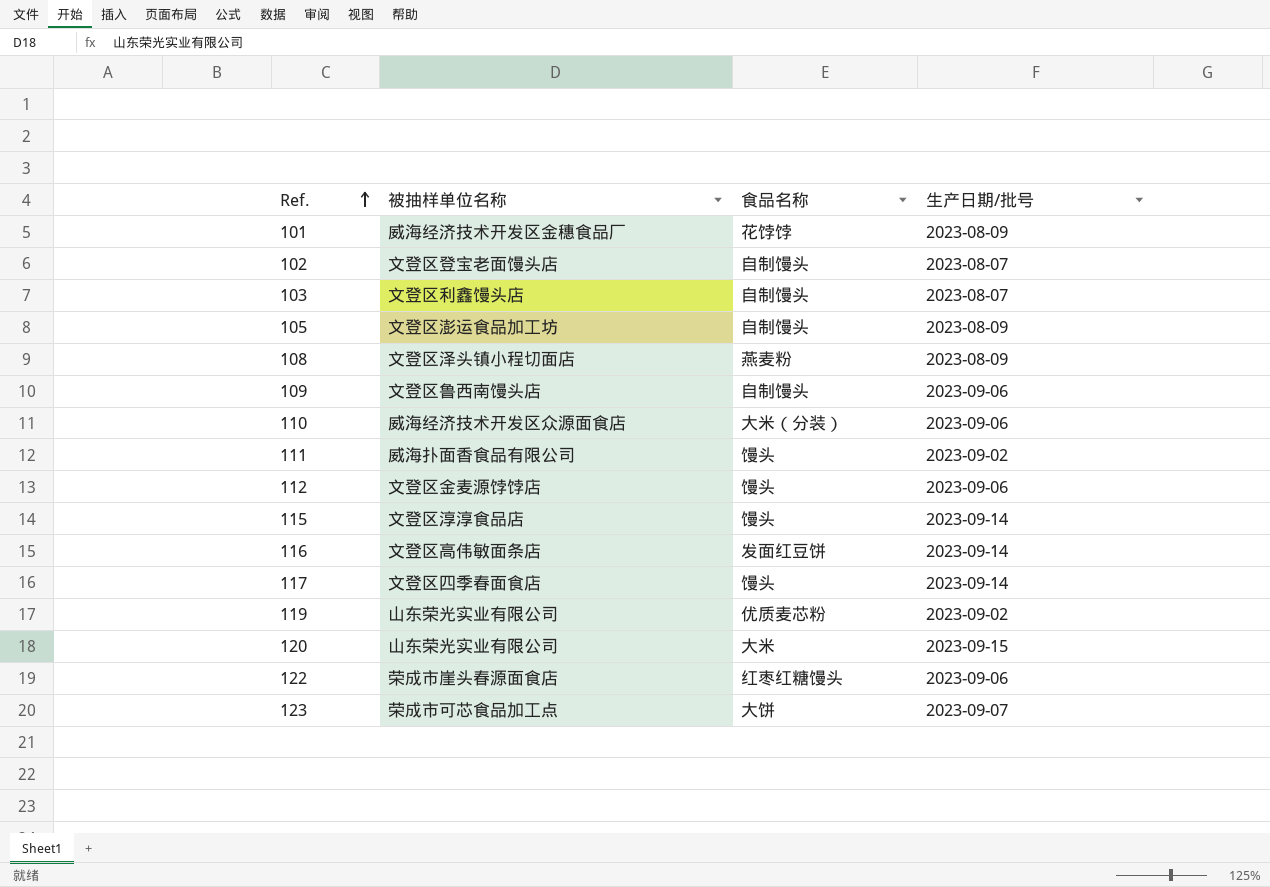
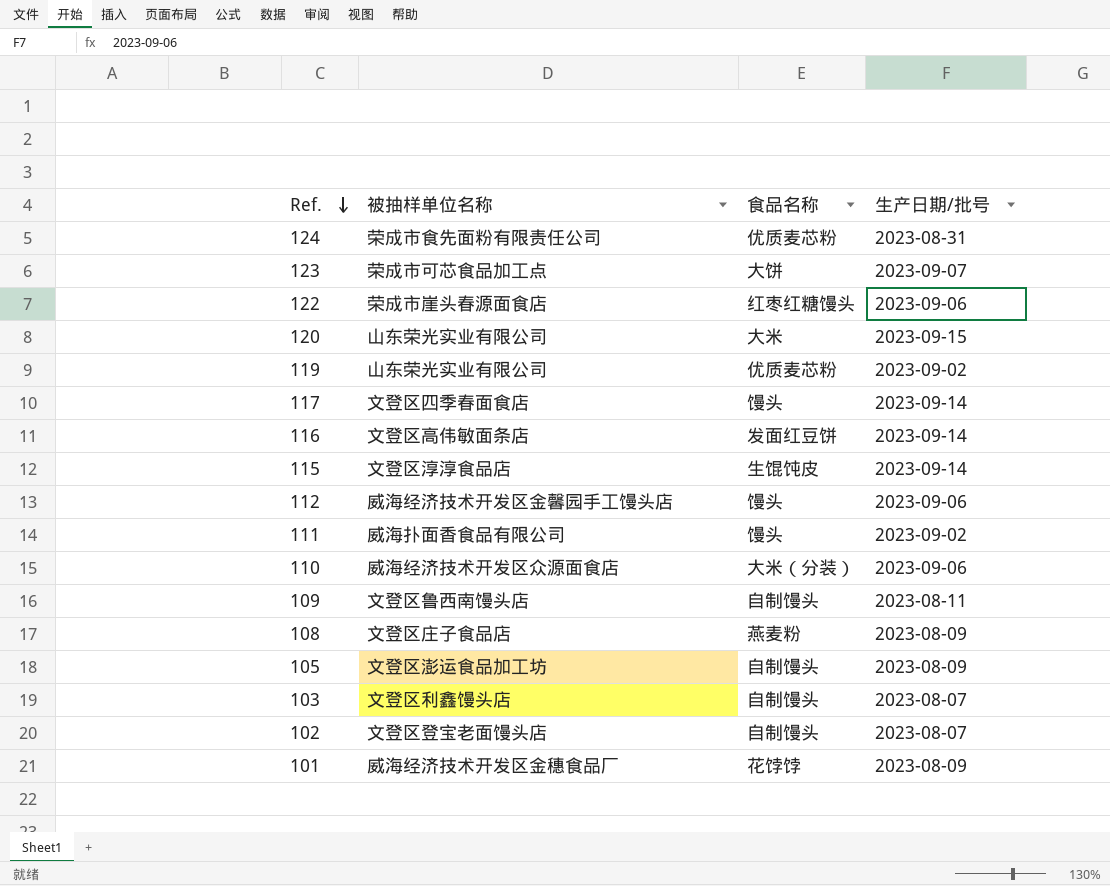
row order: Ref. ascending -> Ref. descending
row 124: none -> 荣成市食先面粉有限责任公司 | 优质麦芯粉 | 2023-08-31
115 | 食品名称: 馒头 -> 生馄饨皮
112 | 被抽样单位名称: 文登区金麦源饽饽店 -> 威海经济技术开发区金馨园手工馒头店
109 | 生产日期/批号: 2023-09-06 -> 2023-08-11
108 | 被抽样单位名称: 文登区泽头镇小程切面店 -> 文登区庄子食品店

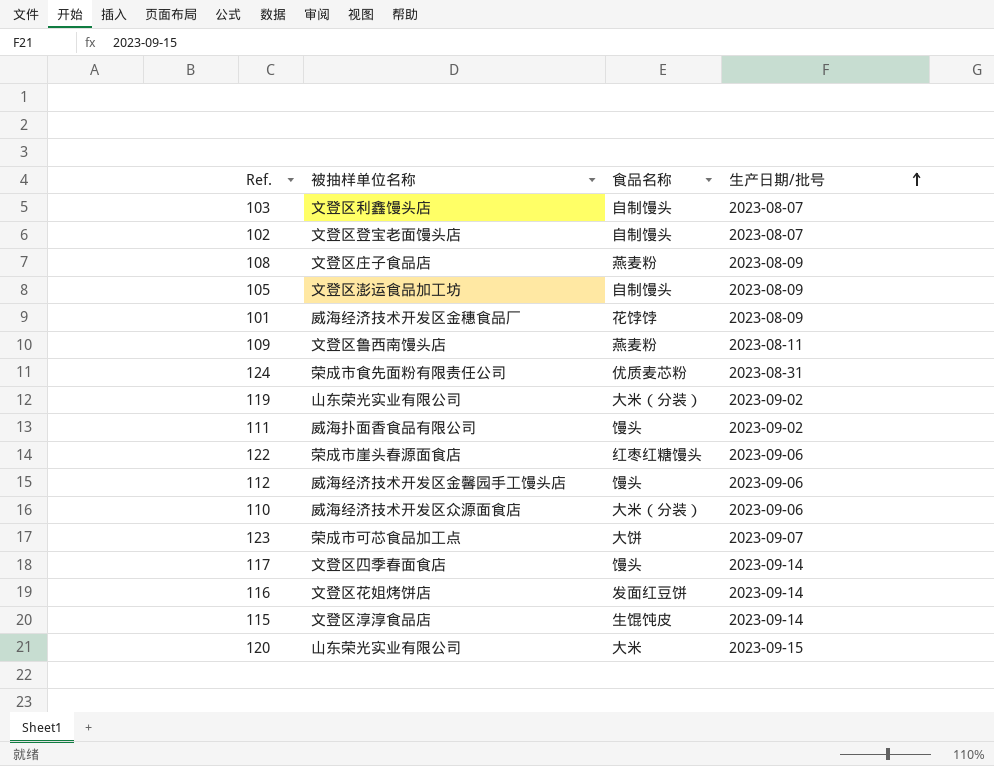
row order: Ref. descending -> 生产日期/批号 ascending
109 | 食品名称: 自制馒头 -> 燕麦粉
119 | 食品名称: 优质麦芯粉 -> 大米（分装）
116 | 被抽样单位名称: 文登区高伟敏面条店 -> 文登区花姐烤饼店

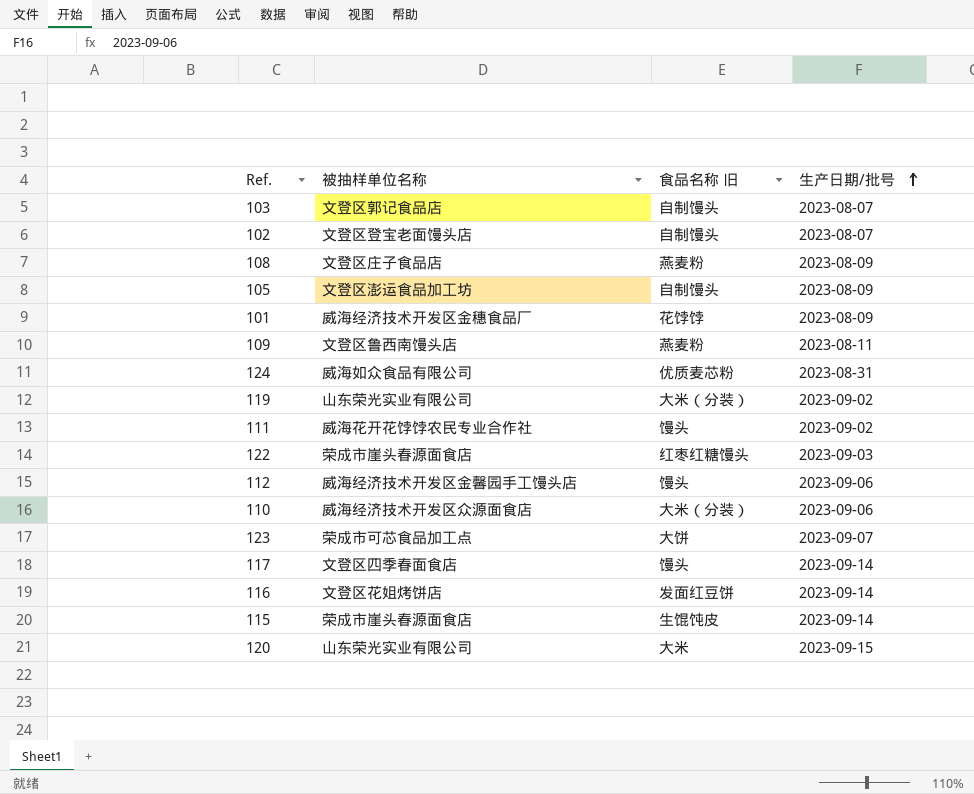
column name: 食品名称 -> 食品名称 旧
103 | 被抽样单位名称: 文登区利鑫馒头店 -> 文登区郭记食品店
124 | 被抽样单位名称: 荣成市食先面粉有限责任公司 -> 威海如众食品有限公司
111 | 被抽样单位名称: 威海扑面香食品有限公司 -> 威海花开花饽饽农民专业合作社
122 | 生产日期/批号: 2023-09-06 -> 2023-09-03
115 | 被抽样单位名称: 文登区淳淳食品店 -> 荣成市崖头春源面食店

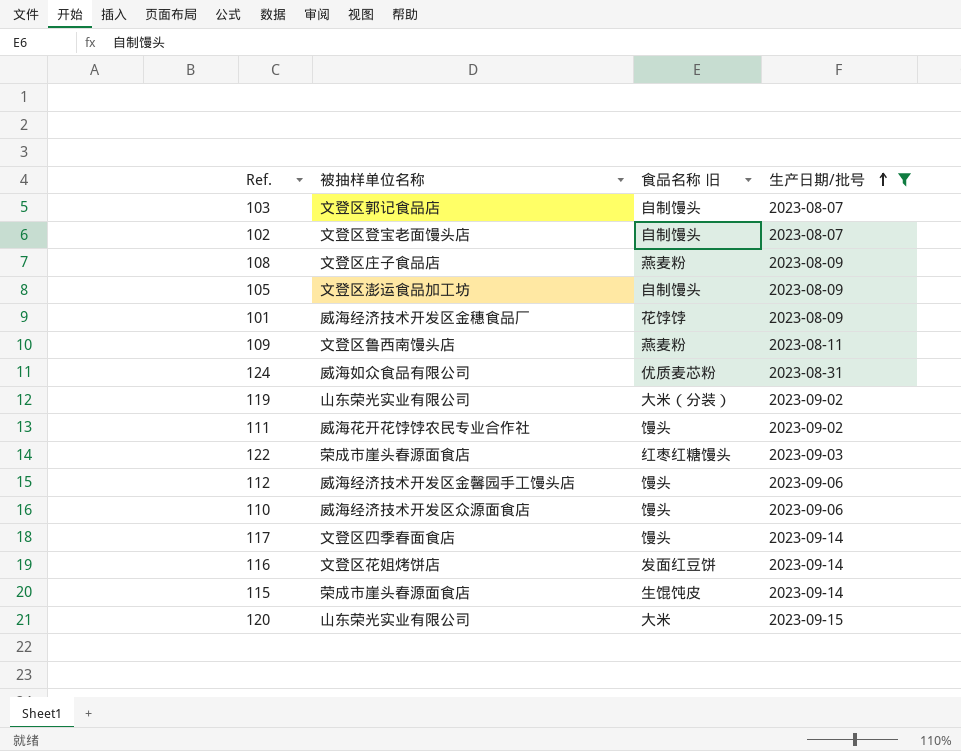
filter: none -> 生产日期/批号 != 2023-09-07
110 | 食品名称 旧: 大米（分装） -> 馒头

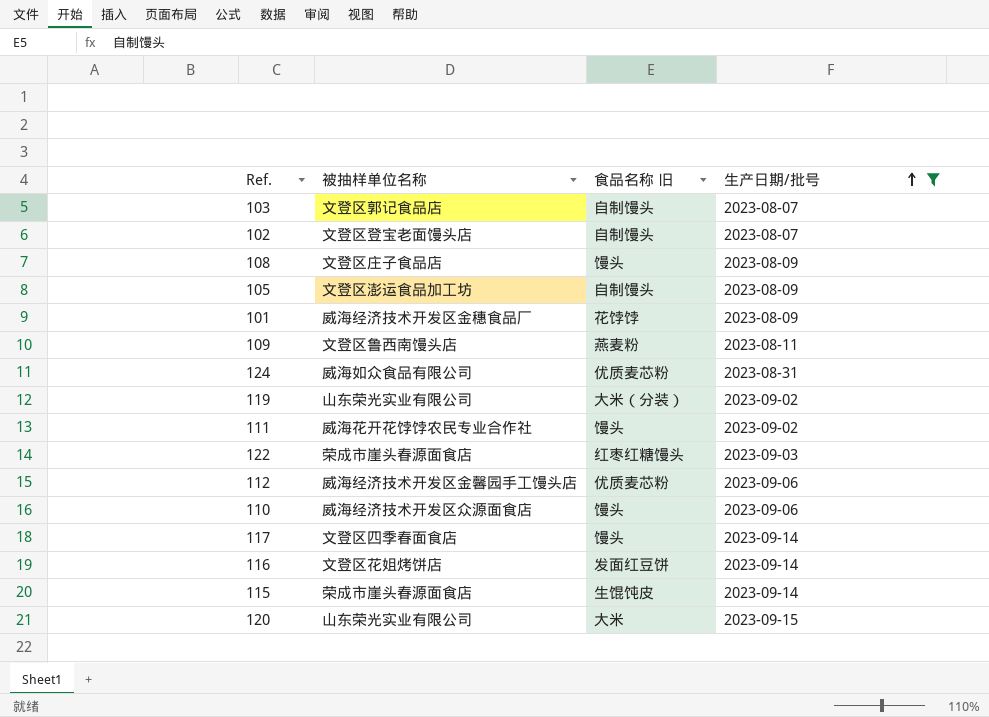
108 | 食品名称 旧: 燕麦粉 -> 馒头
112 | 食品名称 旧: 馒头 -> 优质麦芯粉

